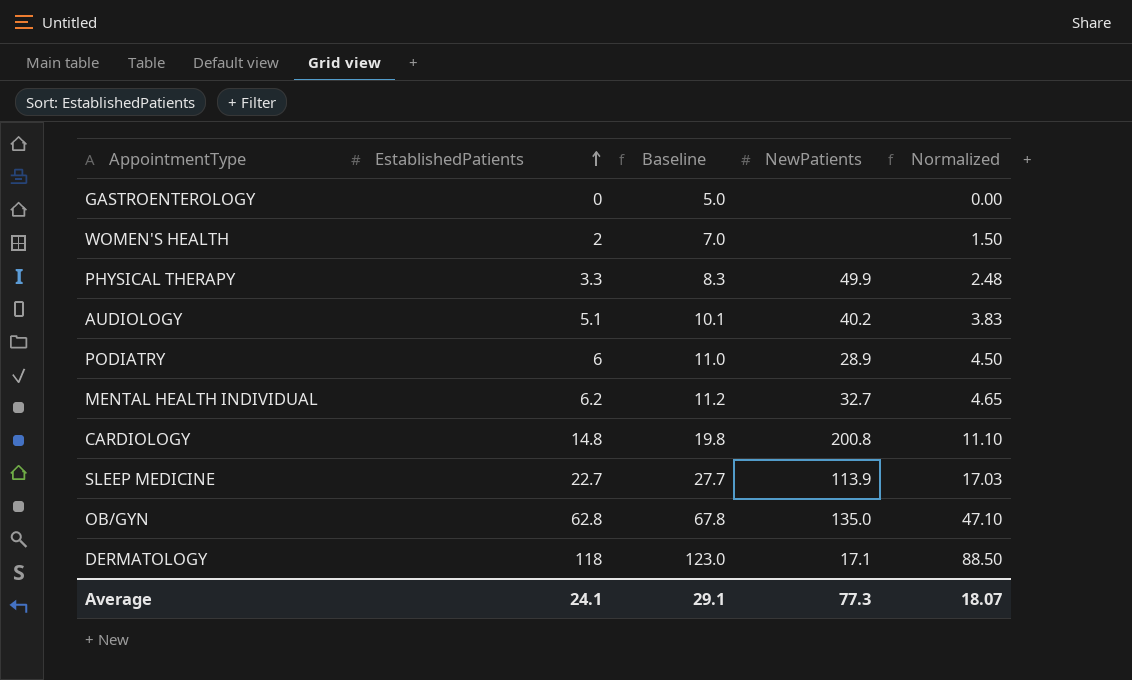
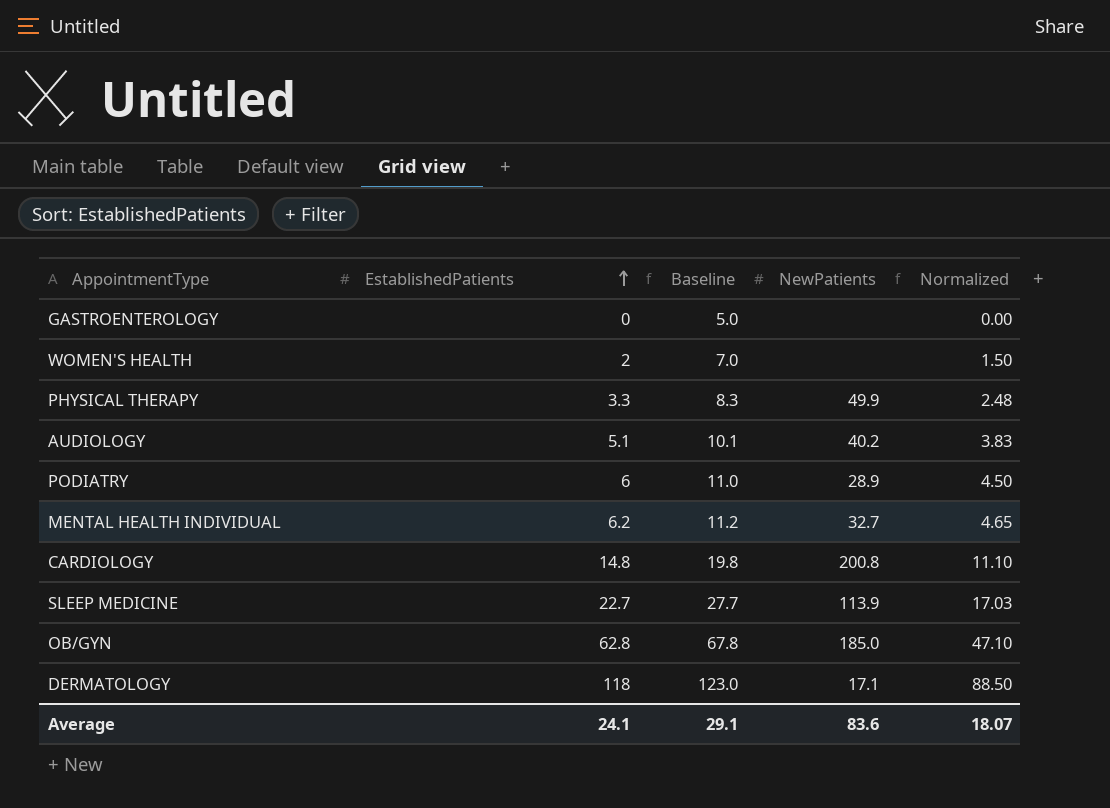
OB/GYN | NewPatients: 135.0 -> 185.0
Average | NewPatients: 77.3 -> 83.6

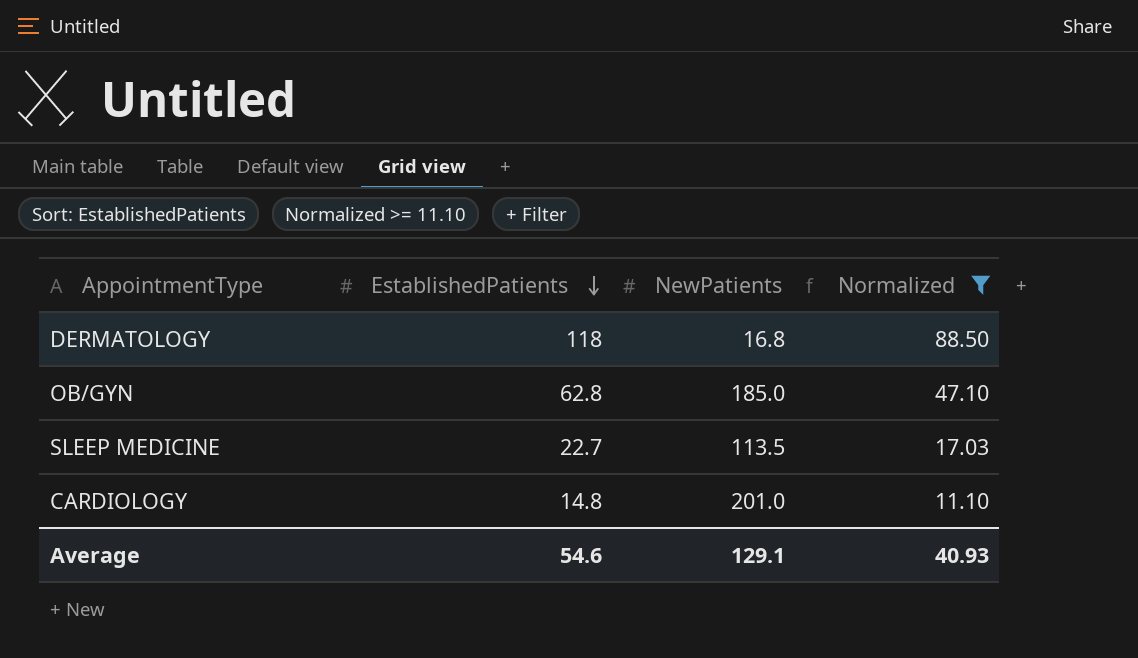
filter: none -> Normalized >= 11.10
row order: EstablishedPatients ascending -> EstablishedPatients descending
column Baseline | formula: [EstablishedPatients] + 5 -> none
DERMATOLOGY | NewPatients: 17.1 -> 16.8
SLEEP MEDICINE | NewPatients: 113.9 -> 113.5
CARDIOLOGY | NewPatients: 200.8 -> 201.0
Average | EstablishedPatients: 24.1 -> 54.6
Average | NewPatients: 83.6 -> 129.1
Average | Normalized: 18.07 -> 40.93

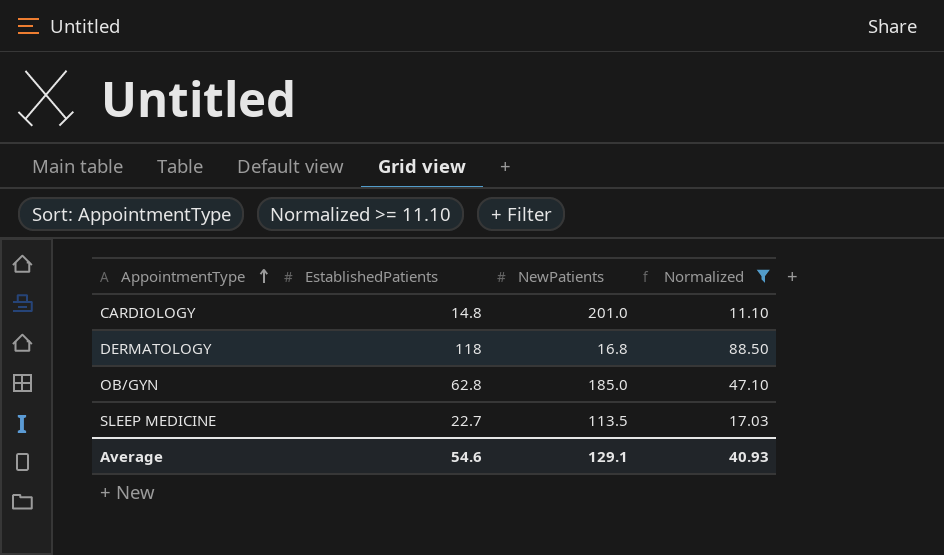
row order: EstablishedPatients descending -> AppointmentType ascending

